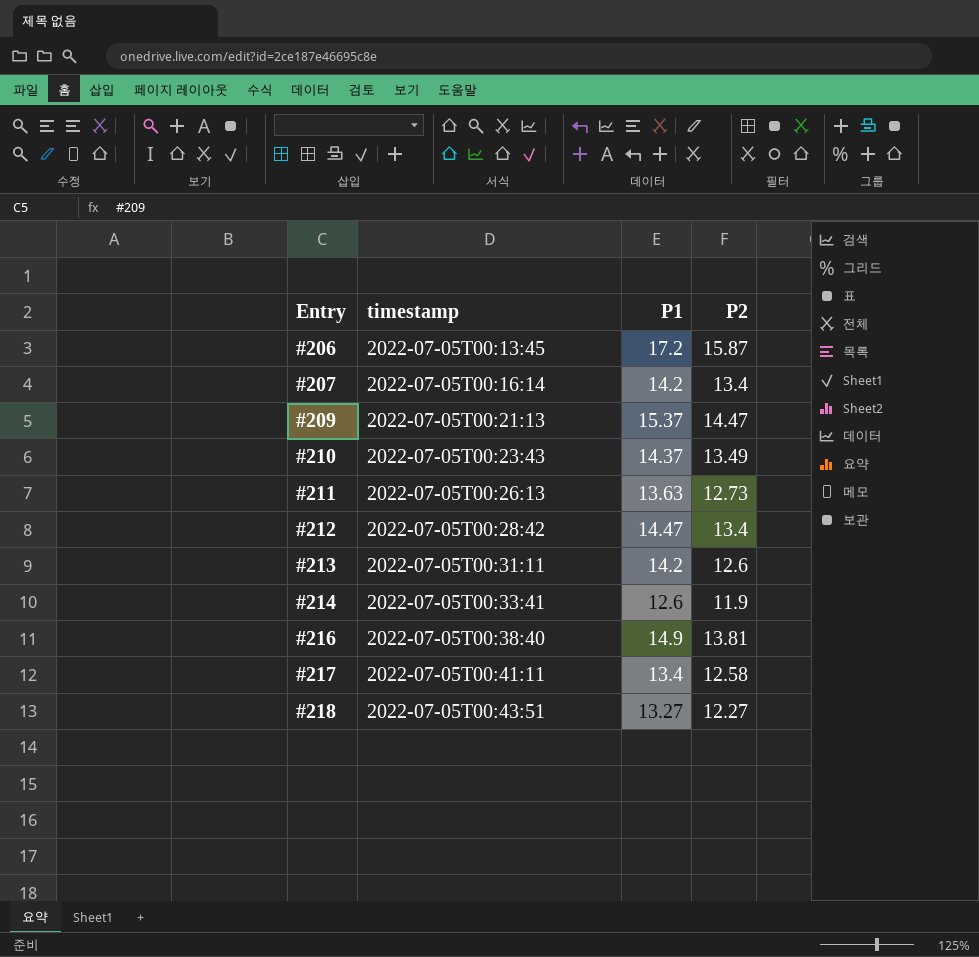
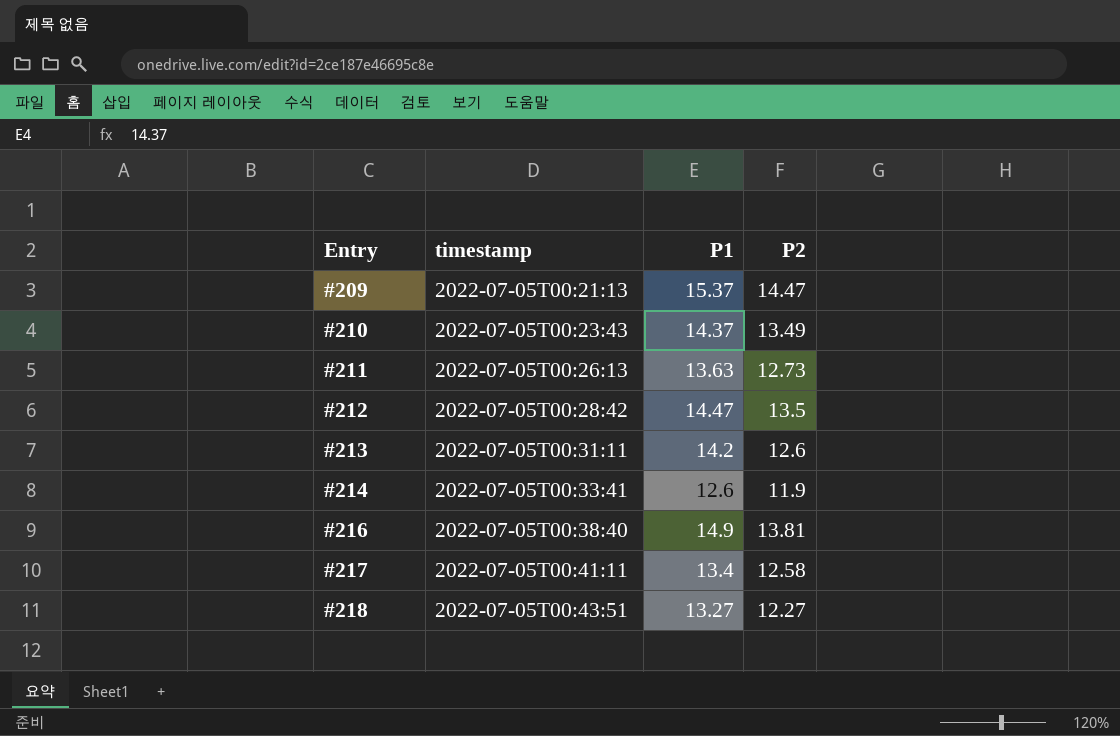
row #206: 2022-07-05T00:13:45 | 17.2 | 15.87 -> none
row #207: 2022-07-05T00:16:14 | 14.2 | 13.4 -> none
#212 | P2: 13.4 -> 13.5

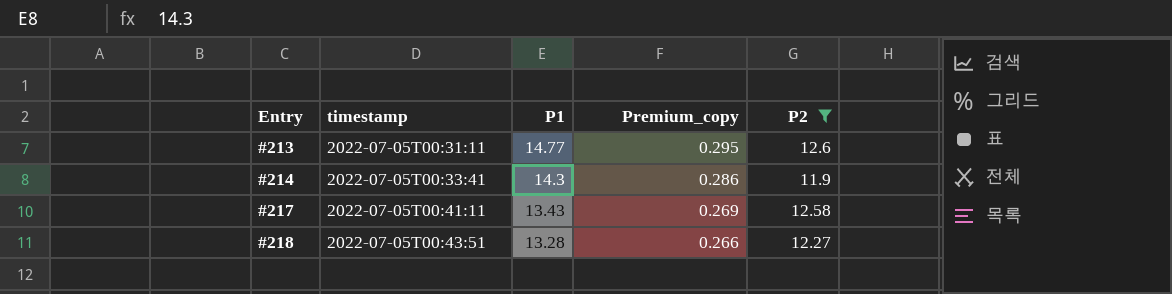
filter: none -> P2 <= 12.6
column Premium_copy | formula: none -> [P1] * 0.02
#213 | P1: 14.2 -> 14.77
#214 | P1: 12.6 -> 14.3
#217 | P1: 13.4 -> 13.43
#218 | P1: 13.27 -> 13.28

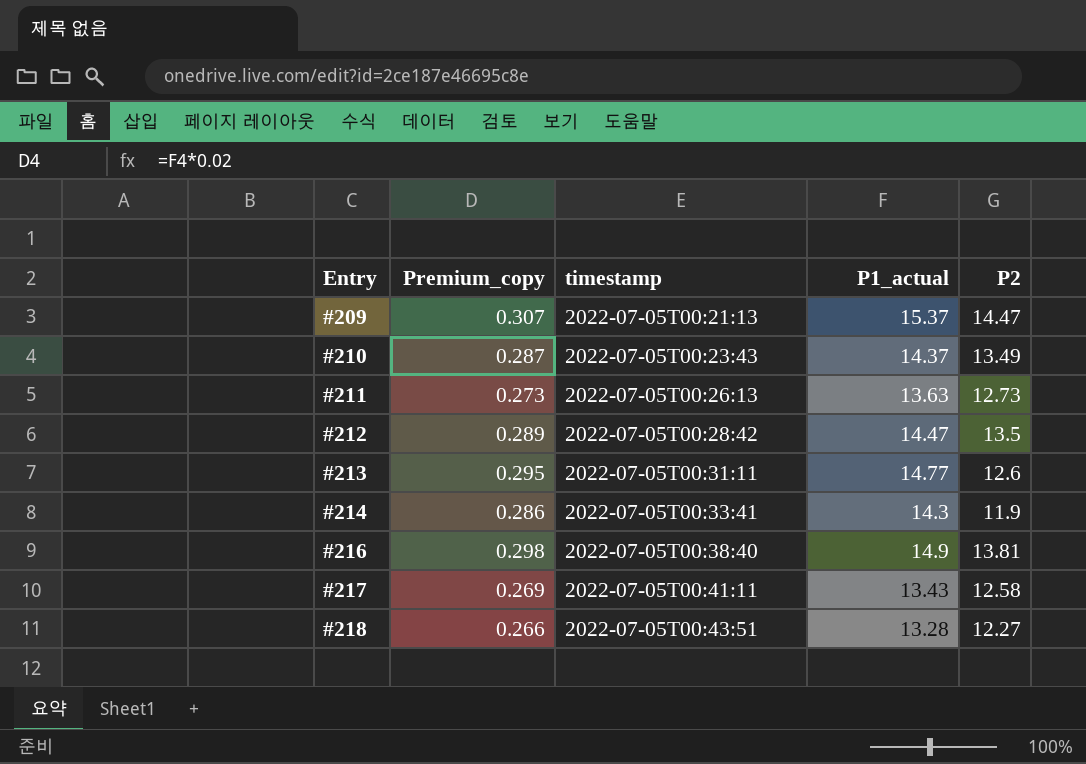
filter: P2 <= 12.6 -> none
column Premium_copy | position: 4 -> 2
column name: P1 -> P1_actual

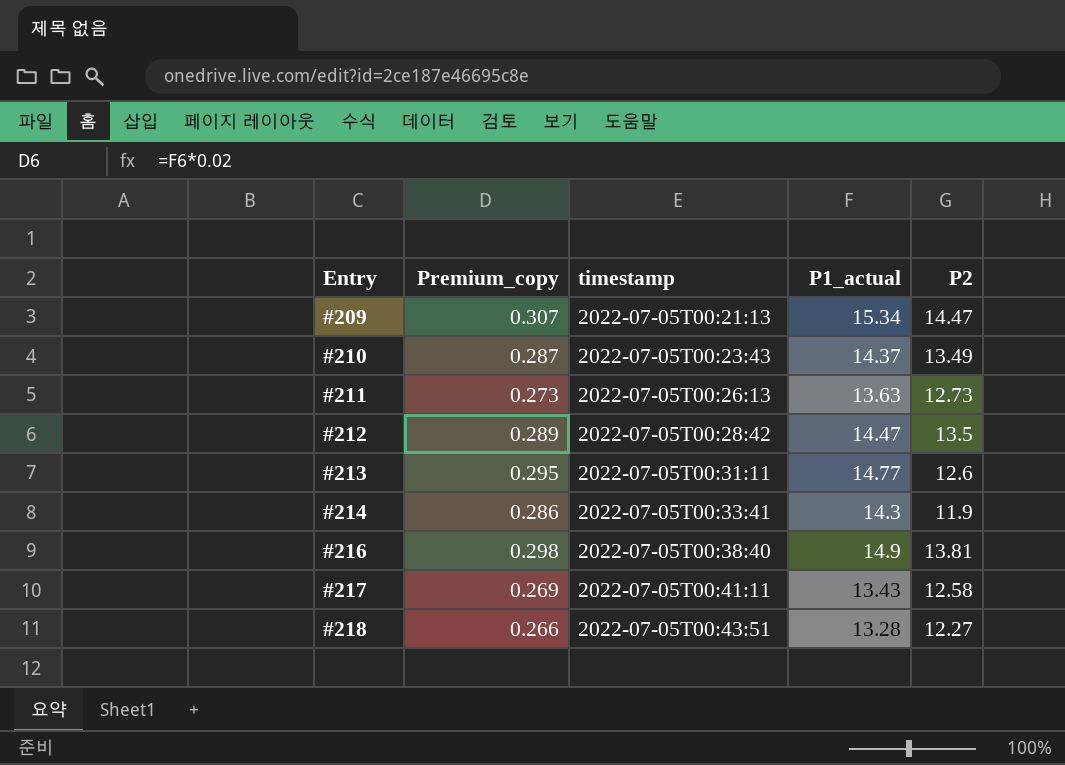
#209 | P1_actual: 15.37 -> 15.34

